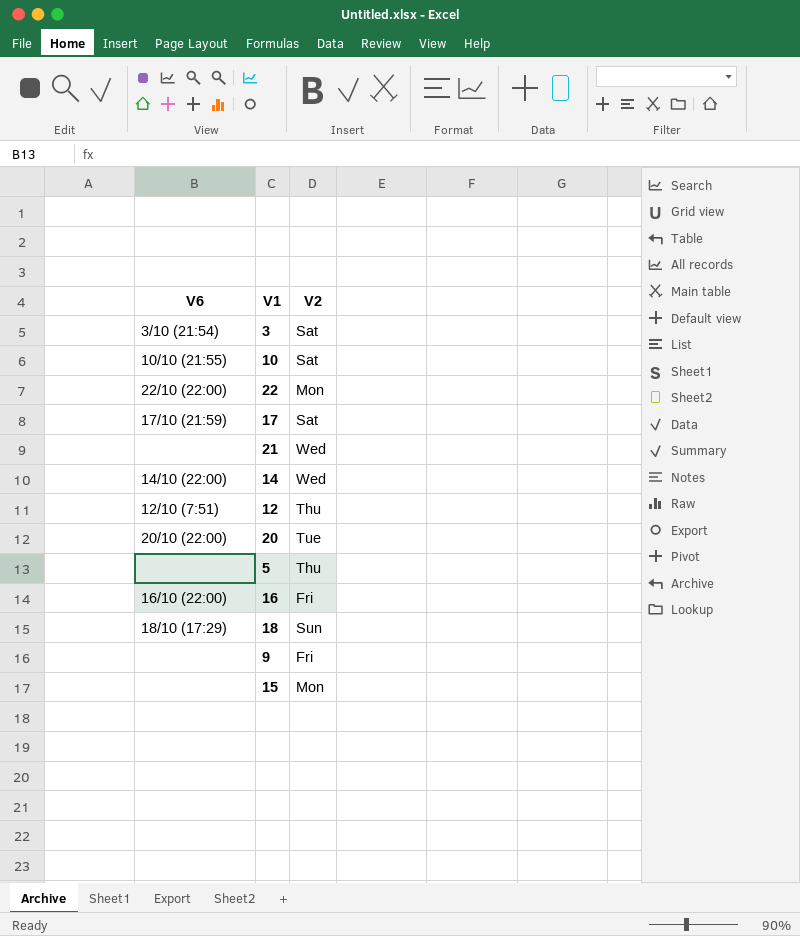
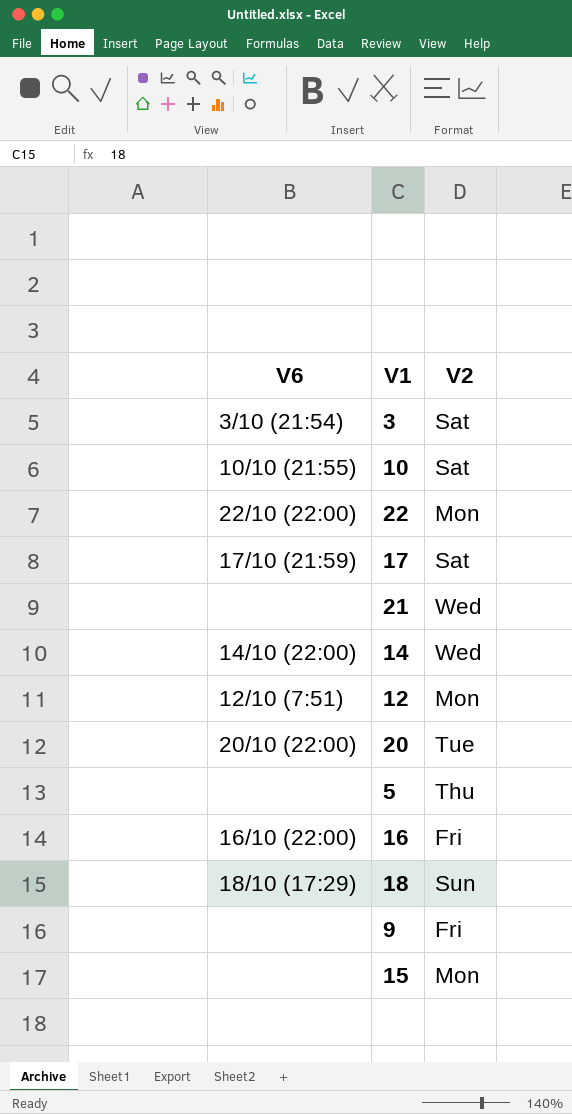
12 | V2: Thu -> Mon

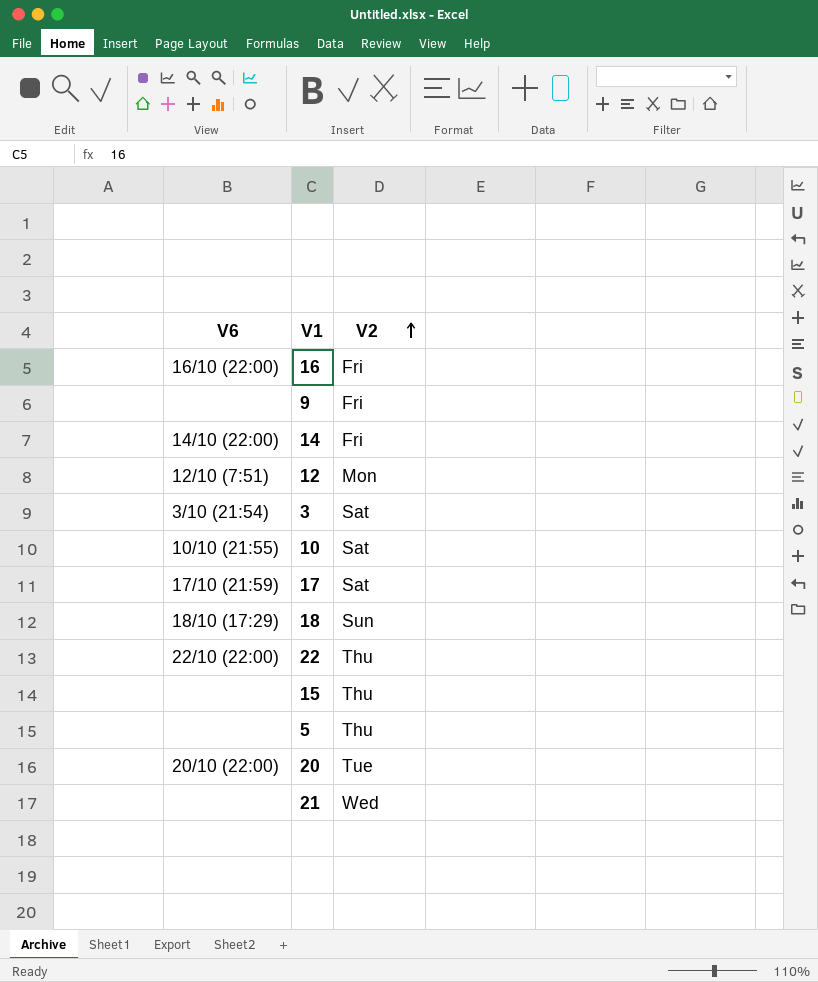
row order: none -> V2 ascending
14 | V2: Wed -> Fri
22 | V2: Mon -> Thu
15 | V2: Mon -> Thu

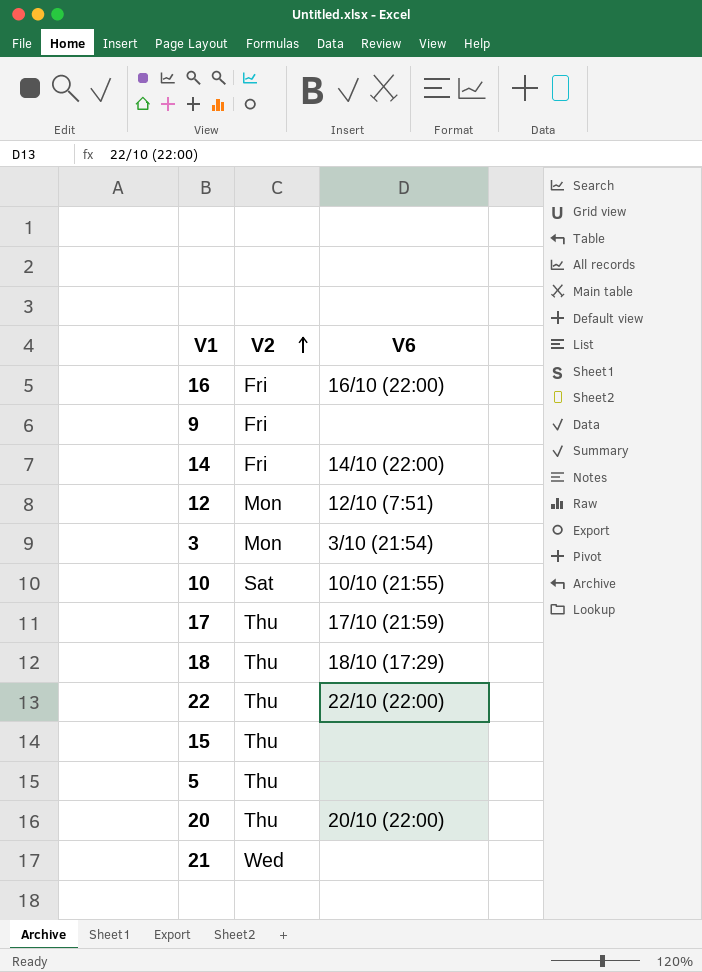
column V6 | position: 1 -> 3
3 | V2: Sat -> Mon
17 | V2: Sat -> Thu
18 | V2: Sun -> Thu
20 | V2: Tue -> Thu

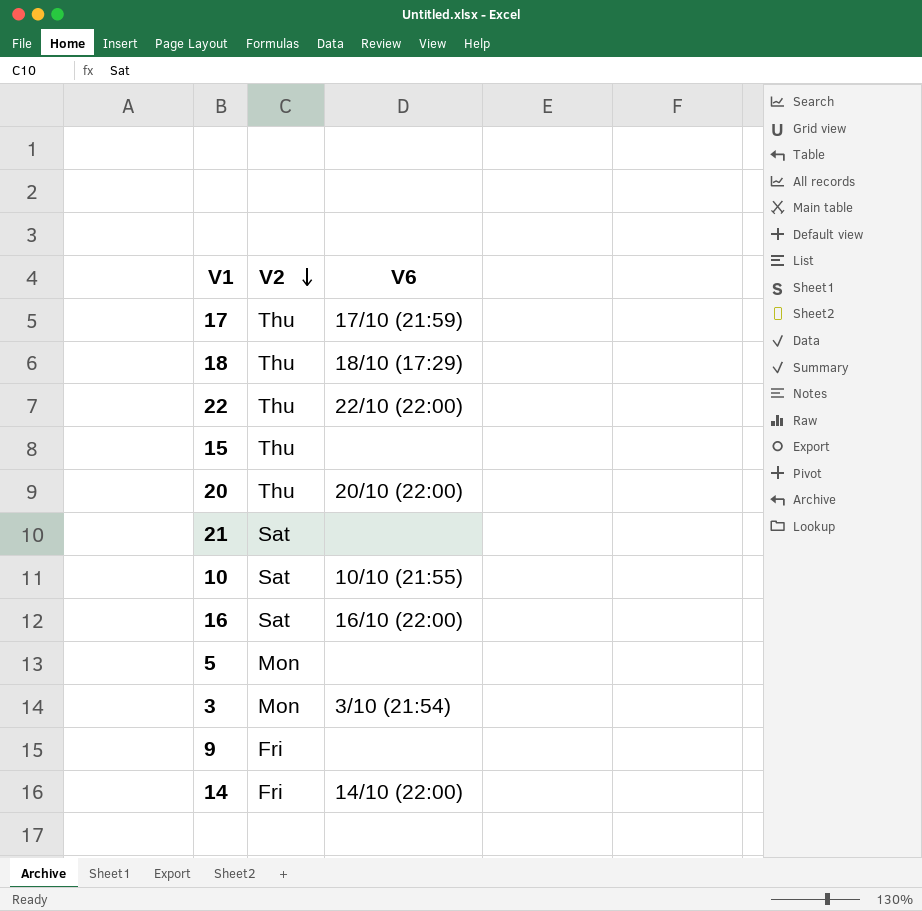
row order: V2 ascending -> V2 descending
row 12: Mon | 12/10 (7:51) -> none
21 | V2: Wed -> Sat
16 | V2: Fri -> Sat
5 | V2: Thu -> Mon

